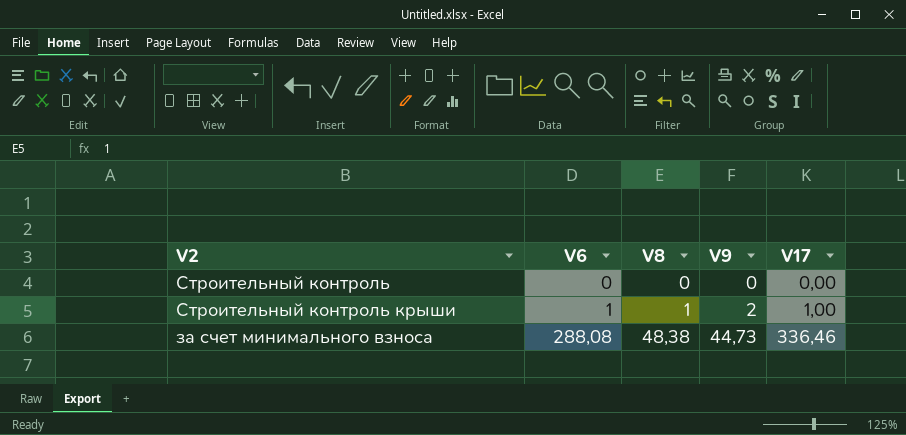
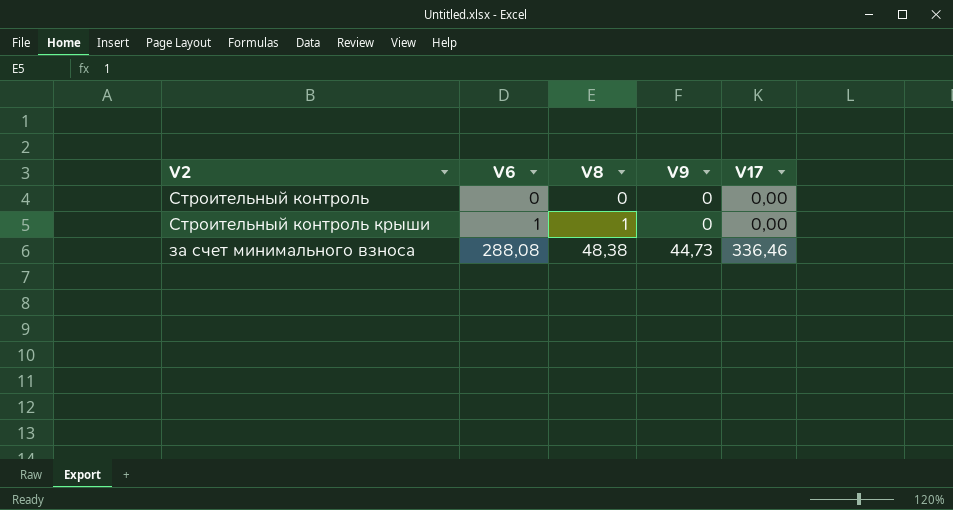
Строительный контроль крыши | V9: 2 -> 0
Строительный контроль крыши | V17: 1,00 -> 0,00

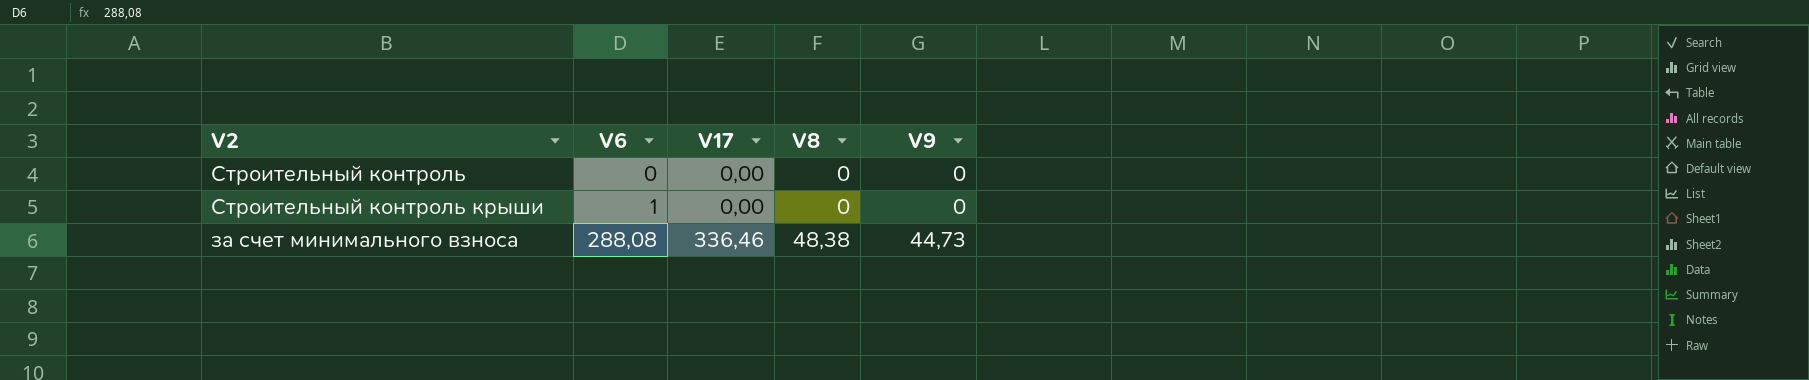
column V17 | position: 5 -> 3
Строительный контроль крыши | V8: 1 -> 0

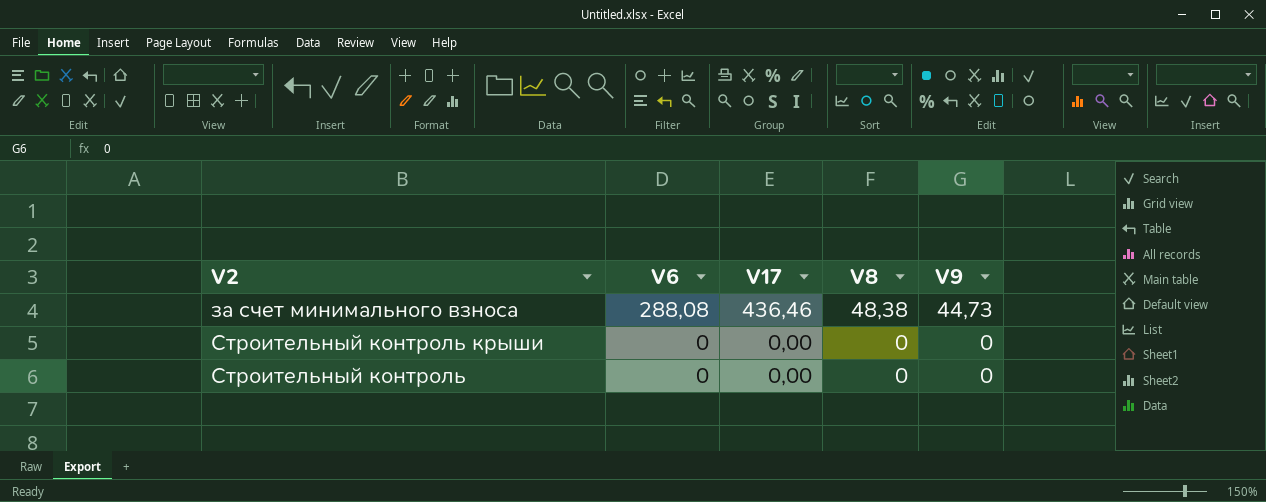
row order: V6 ascending -> V6 descending
за счет минимального взноса | V17: 336,46 -> 436,46
Строительный контроль крыши | V6: 1 -> 0

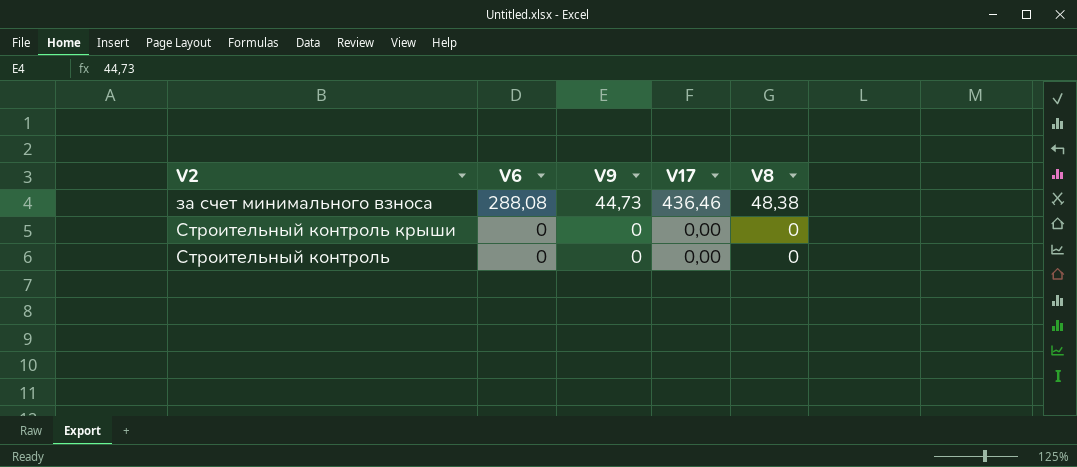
column V9 | position: 5 -> 3

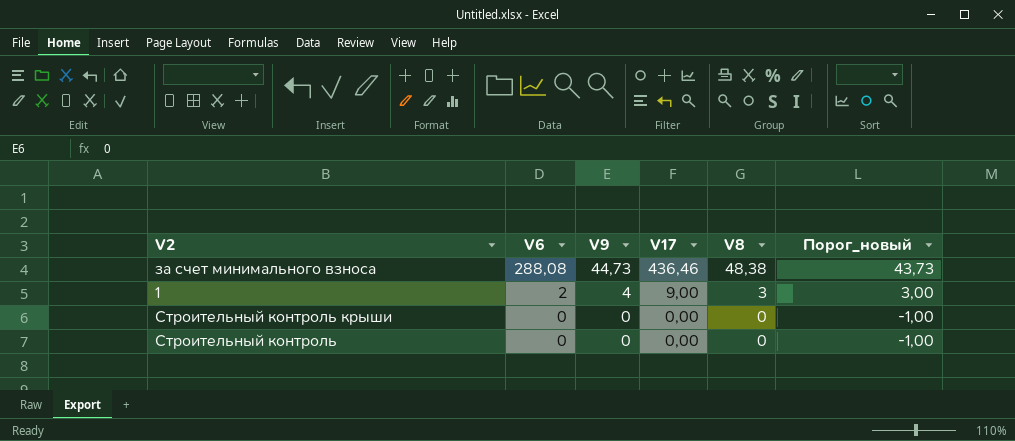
column Порог_новый | formula: none -> [V9] - 1
row 1: none -> 2 | 4 | 9,00 | 3 | 3,00

